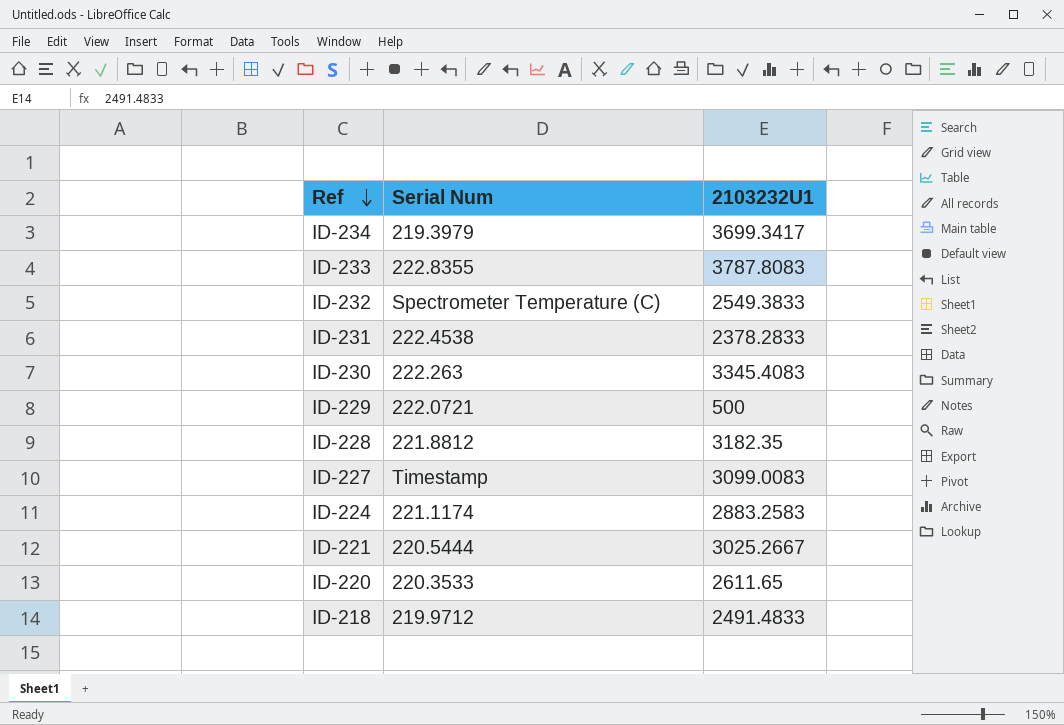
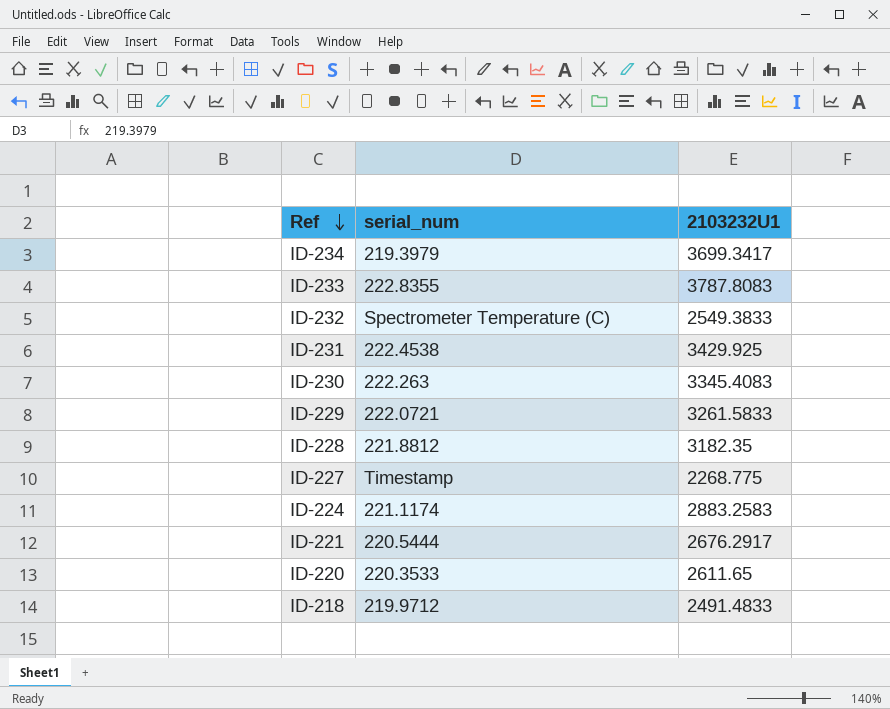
column name: Serial Num -> serial_num
ID-231 | 2103232U1: 2378.2833 -> 3429.925
ID-229 | 2103232U1: 500 -> 3261.5833
ID-227 | 2103232U1: 3099.0083 -> 2268.775
ID-221 | 2103232U1: 3025.2667 -> 2676.2917

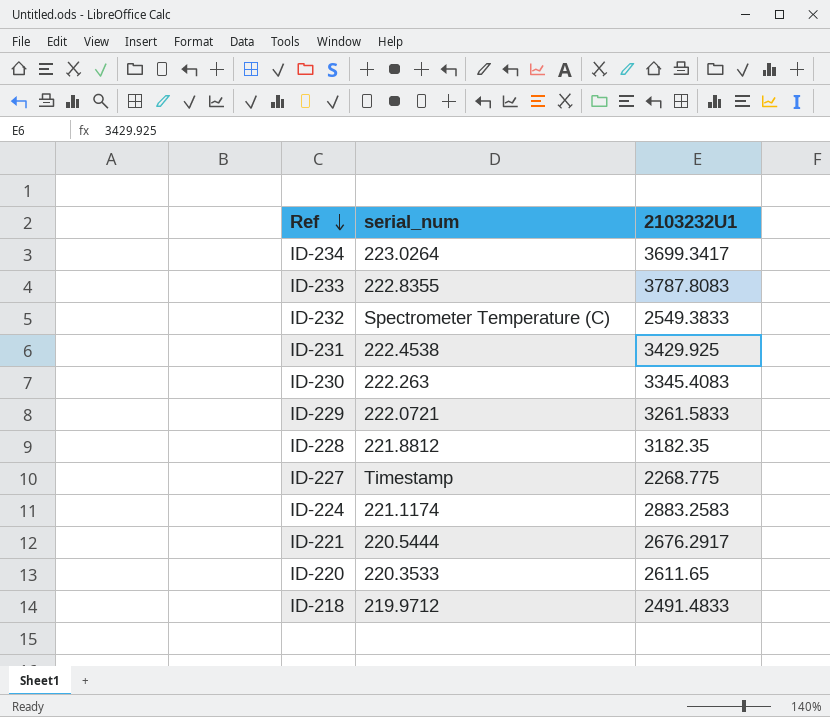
ID-234 | serial_num: 219.3979 -> 223.0264

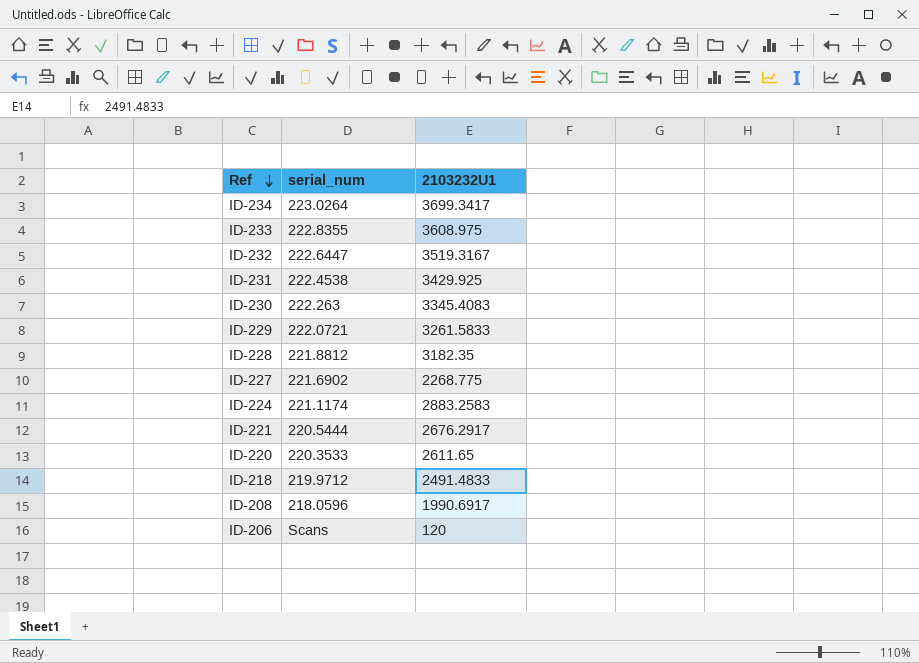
ID-233 | 2103232U1: 3787.8083 -> 3608.975
ID-232 | serial_num: Spectrometer Temperature (C) -> 222.6447
ID-232 | 2103232U1: 2549.3833 -> 3519.3167
ID-227 | serial_num: Timestamp -> 221.6902
row ID-208: none -> 218.0596 | 1990.6917
row ID-206: none -> Scans | 120

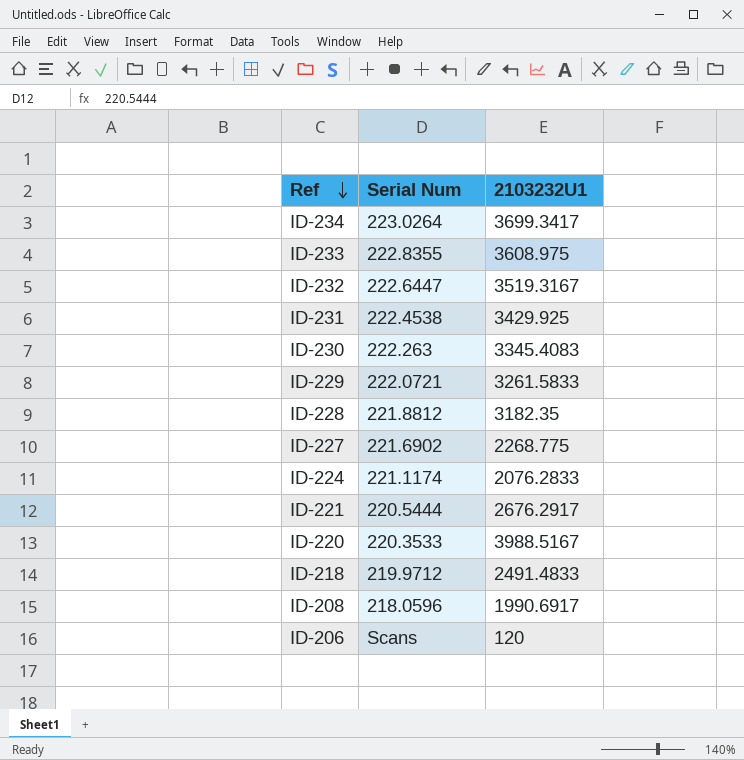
column name: serial_num -> Serial Num
ID-224 | 2103232U1: 2883.2583 -> 2076.2833
ID-220 | 2103232U1: 2611.65 -> 3988.5167

